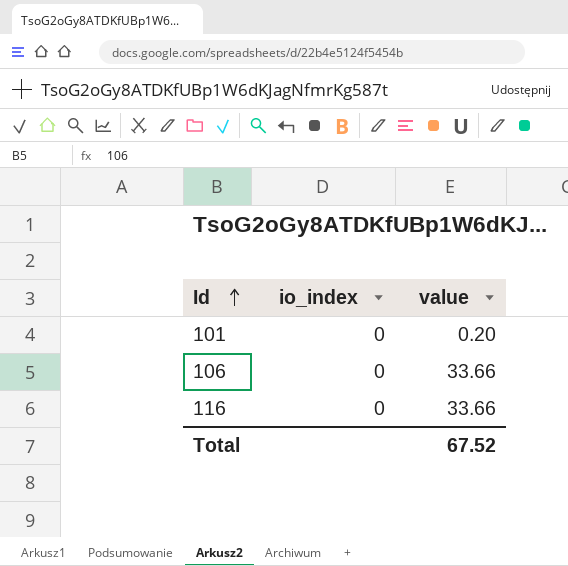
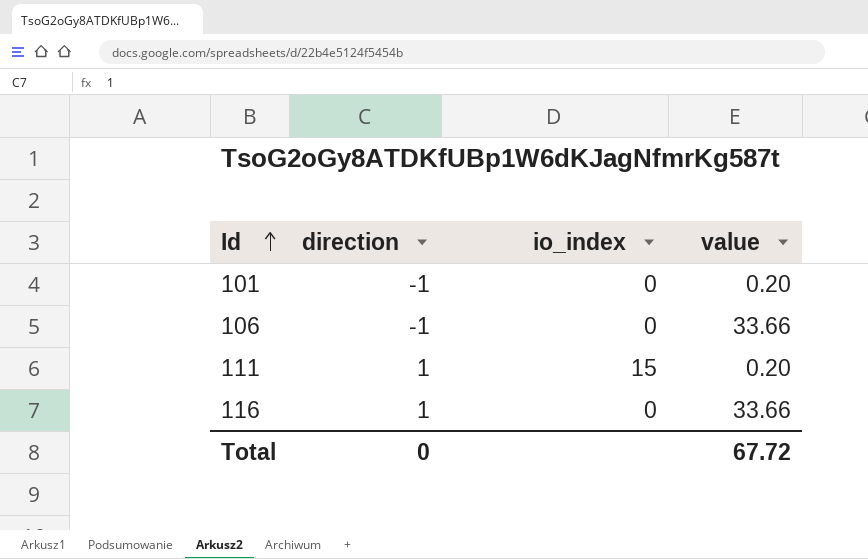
column direction | position: none -> 2
row 111: none -> 1 | 15 | 0.20
Total | value: 67.52 -> 67.72

